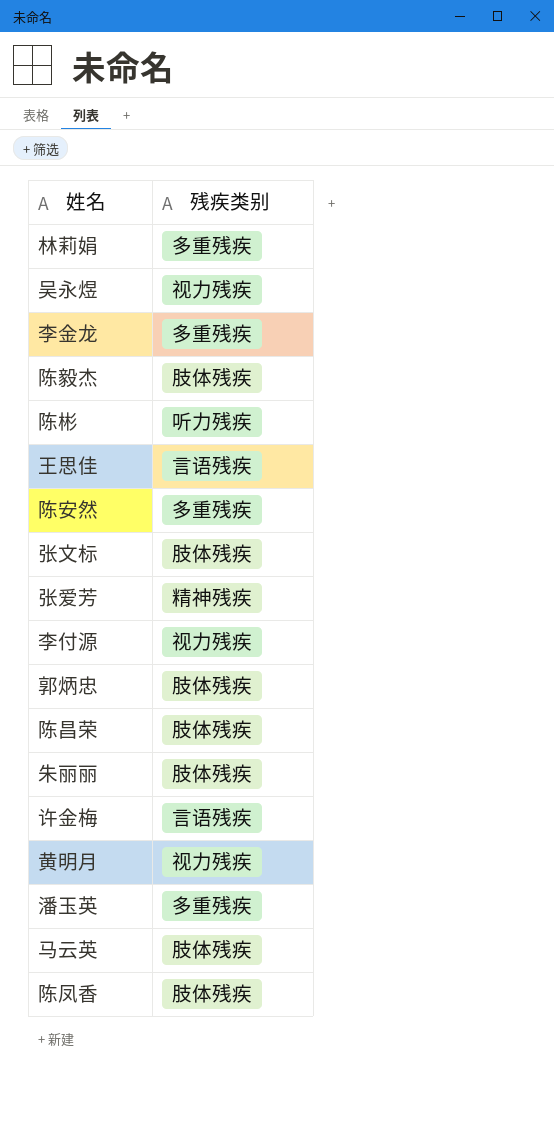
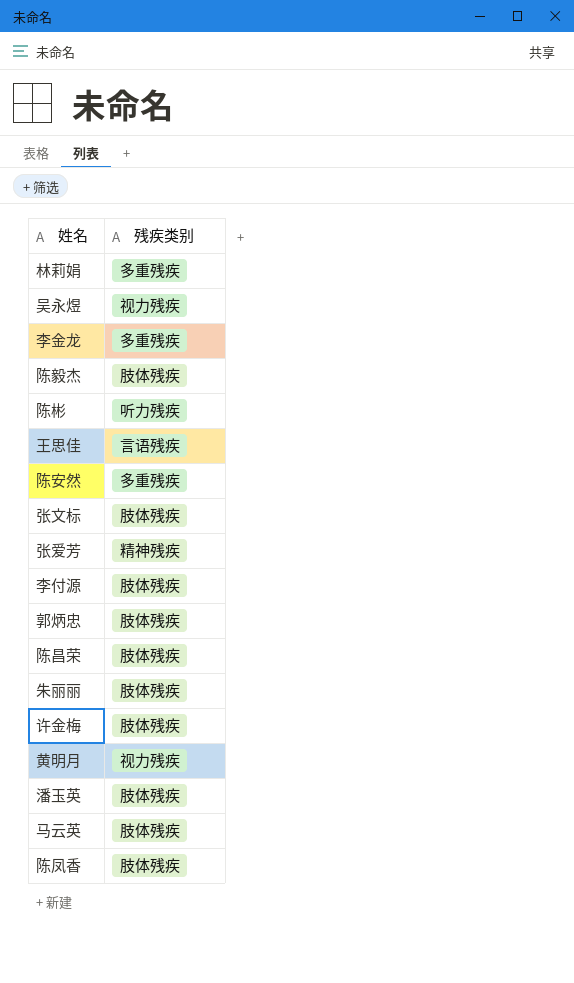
李付源 | 残疾类别: 视力残疾 -> 肢体残疾
许金梅 | 残疾类别: 言语残疾 -> 肢体残疾
潘玉英 | 残疾类别: 多重残疾 -> 肢体残疾

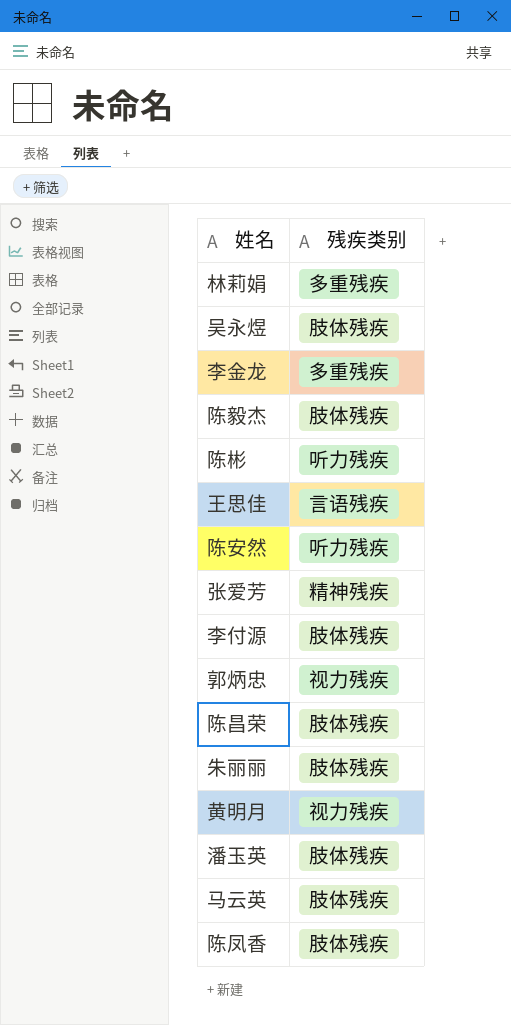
row 张文标: 肢体残疾 -> none
row 许金梅: 肢体残疾 -> none
吴永煜 | 残疾类别: 视力残疾 -> 肢体残疾
陈安然 | 残疾类别: 多重残疾 -> 听力残疾
郭炳忠 | 残疾类别: 肢体残疾 -> 视力残疾

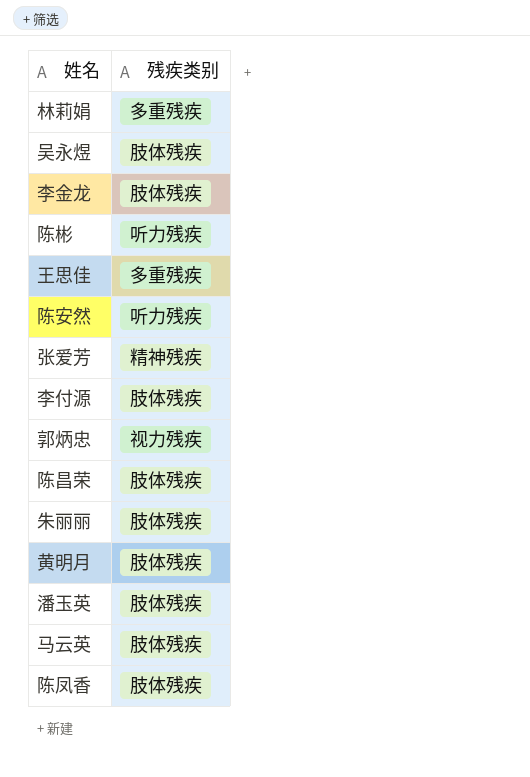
row 陈毅杰: 肢体残疾 -> none
李金龙 | 残疾类别: 多重残疾 -> 肢体残疾
王思佳 | 残疾类别: 言语残疾 -> 多重残疾
黄明月 | 残疾类别: 视力残疾 -> 肢体残疾

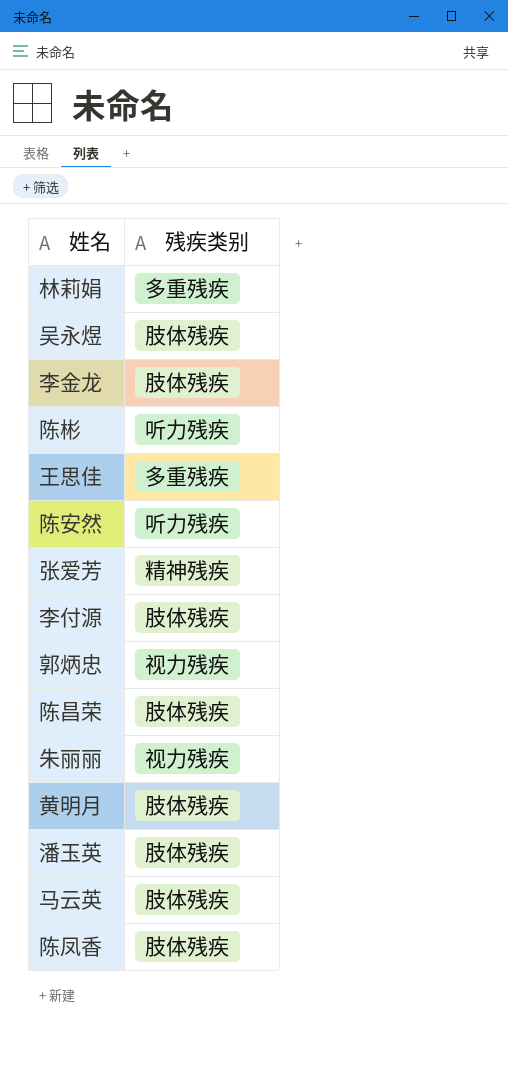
朱丽丽 | 残疾类别: 肢体残疾 -> 视力残疾

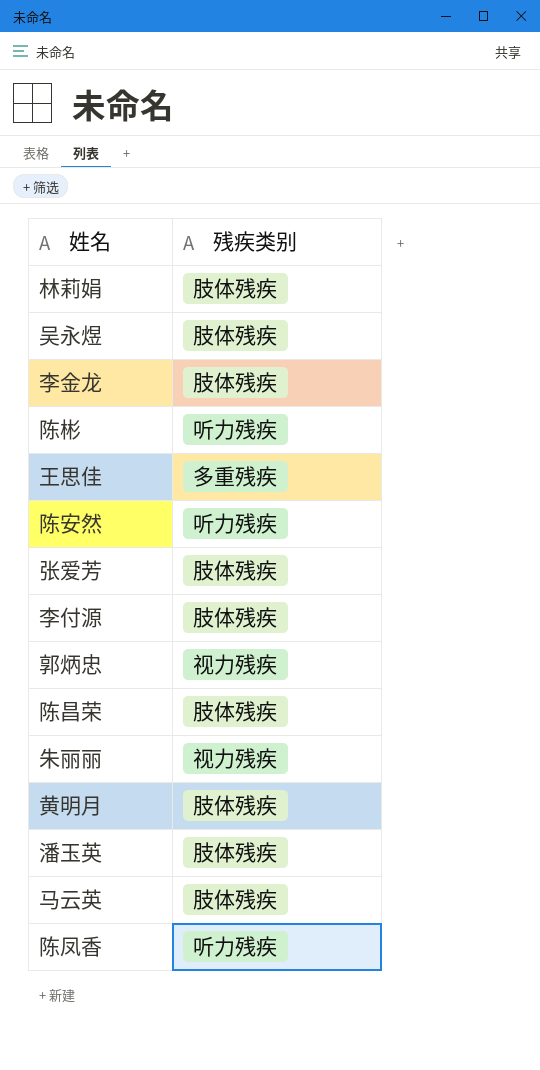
林莉娟 | 残疾类别: 多重残疾 -> 肢体残疾
张爱芳 | 残疾类别: 精神残疾 -> 肢体残疾
陈凤香 | 残疾类别: 肢体残疾 -> 听力残疾

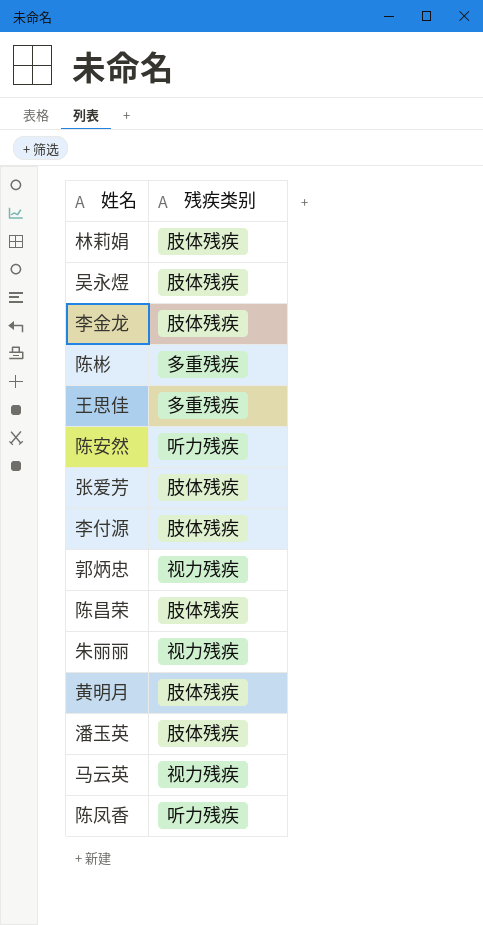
陈彬 | 残疾类别: 听力残疾 -> 多重残疾
马云英 | 残疾类别: 肢体残疾 -> 视力残疾

